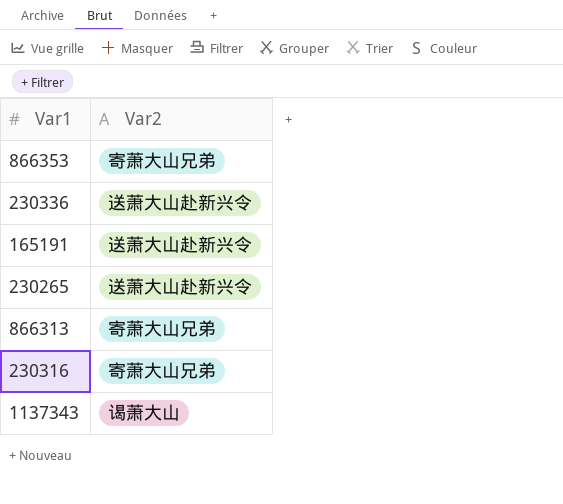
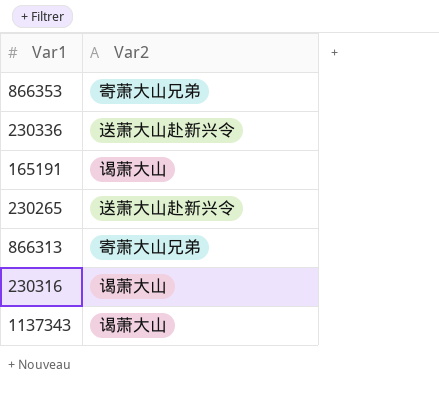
165191 | Var2: 送萧大山赴新兴令 -> 谒萧大山
230316 | Var2: 寄萧大山兄弟 -> 谒萧大山

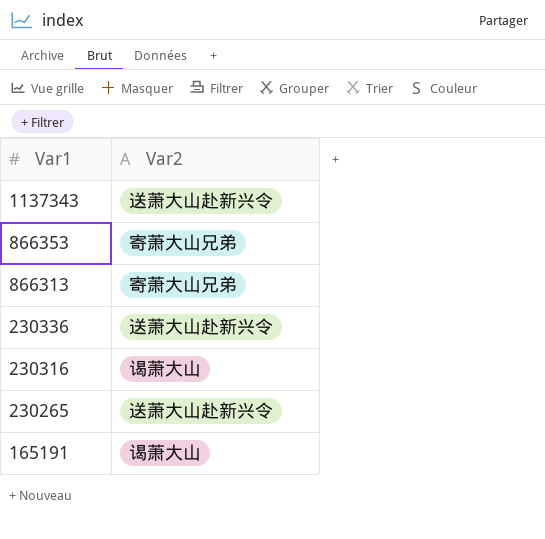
row order: none -> Var1 descending
1137343 | Var2: 谒萧大山 -> 送萧大山赴新兴令

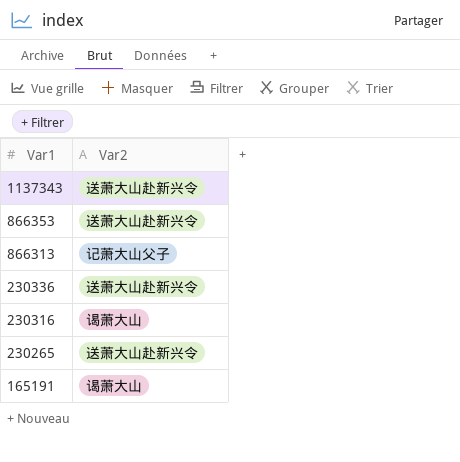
866353 | Var2: 寄萧大山兄弟 -> 送萧大山赴新兴令
866313 | Var2: 寄萧大山兄弟 -> 记萧大山父子

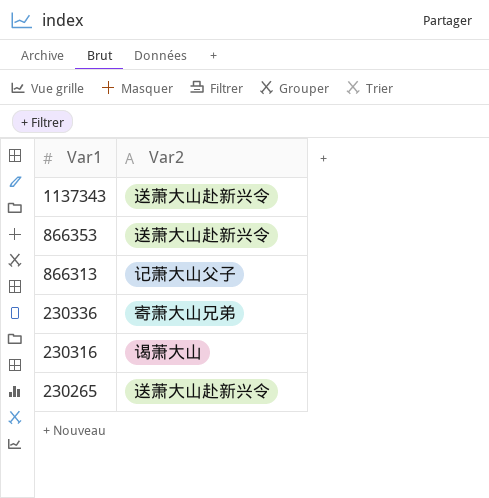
row 165191: 谒萧大山 -> none
230336 | Var2: 送萧大山赴新兴令 -> 寄萧大山兄弟

